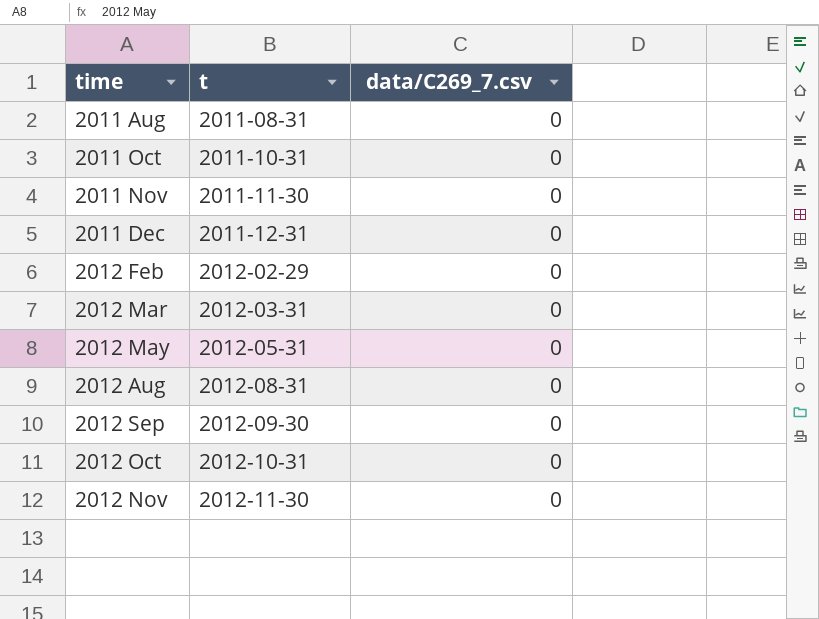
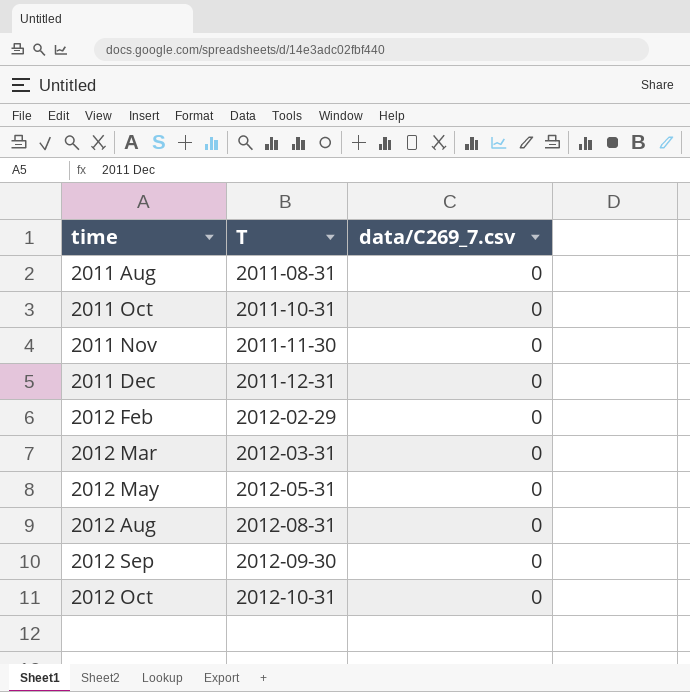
column name: t -> T
row 2012 Nov: 2012-11-30 | 0 -> none

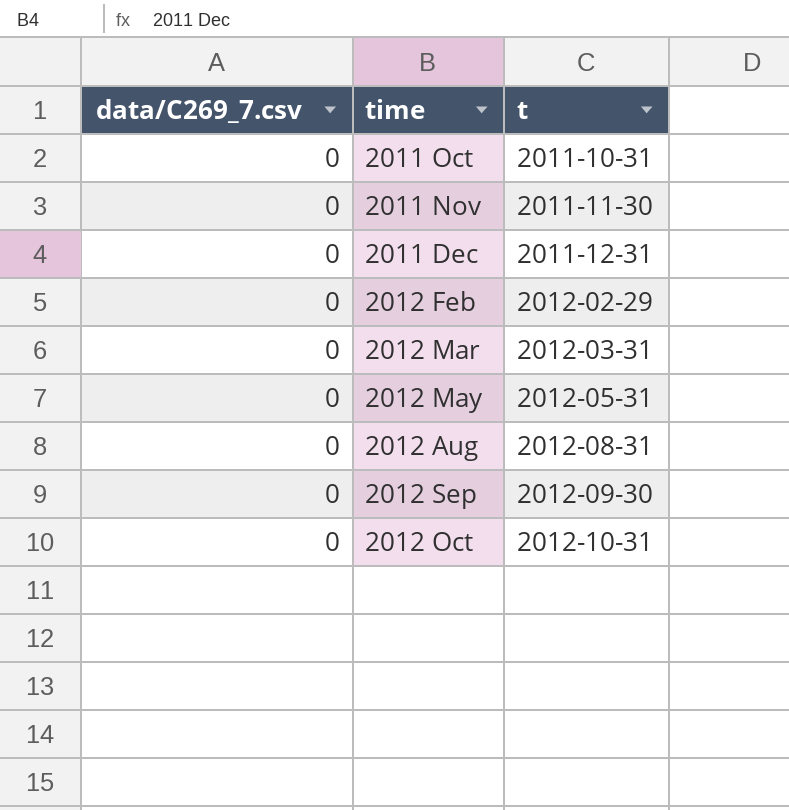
column data/C269_7.csv | position: 3 -> 1
column name: T -> t
row 2011 Aug: 2011-08-31 | 0 -> none

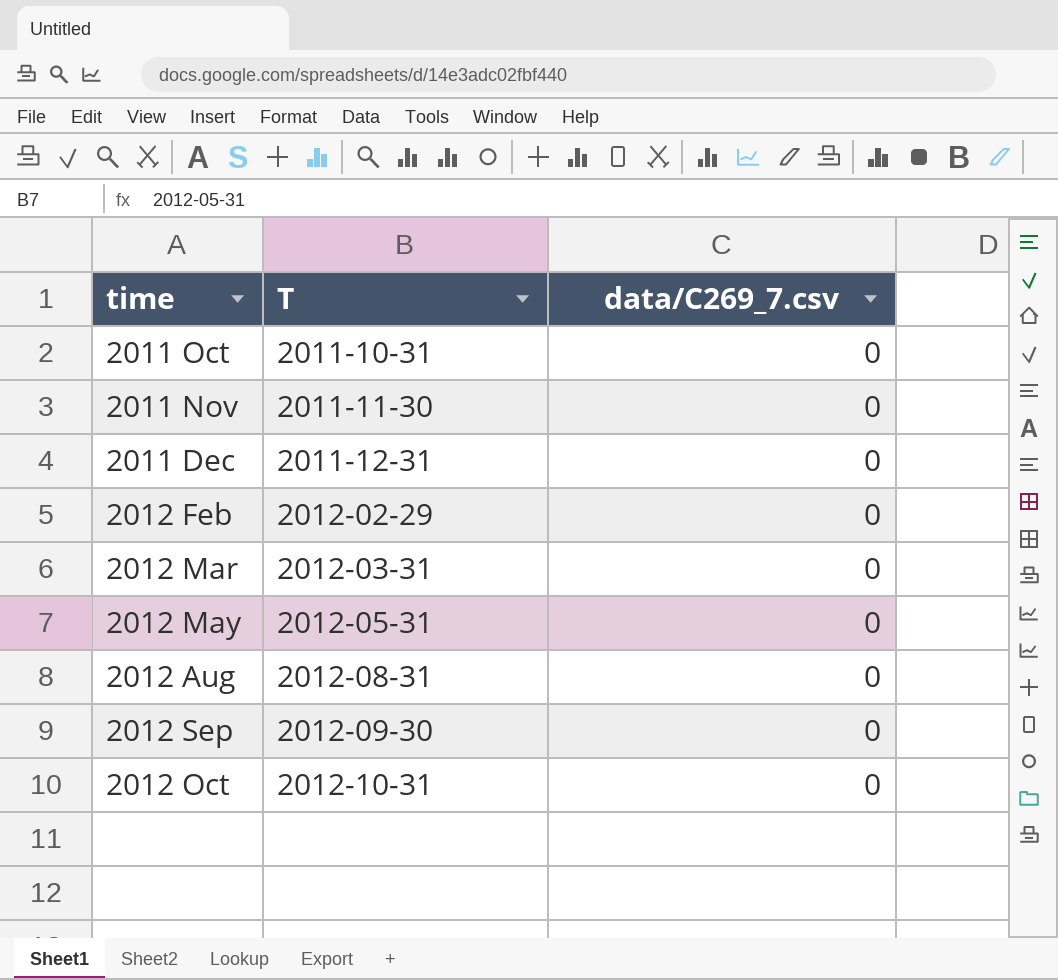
column name: t -> T
column data/C269_7.csv | position: 1 -> 3

